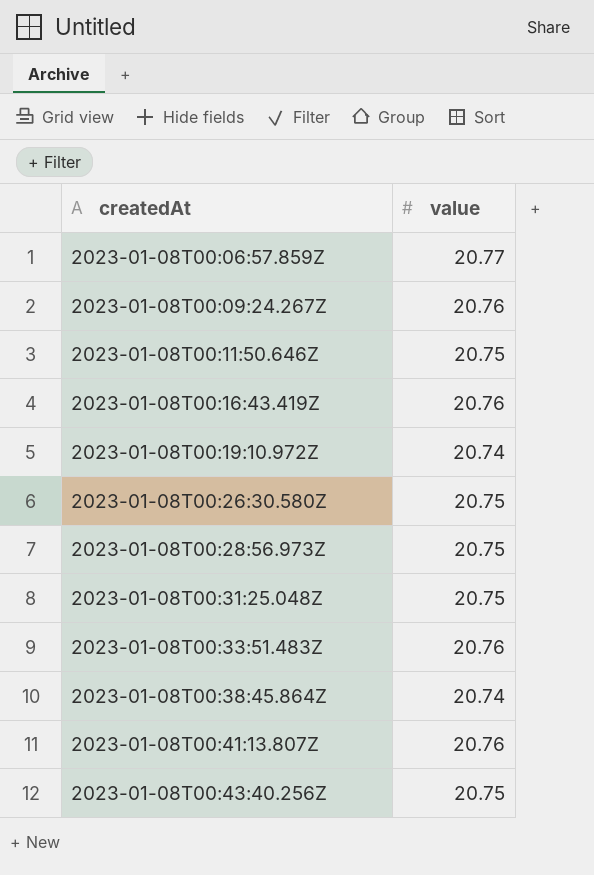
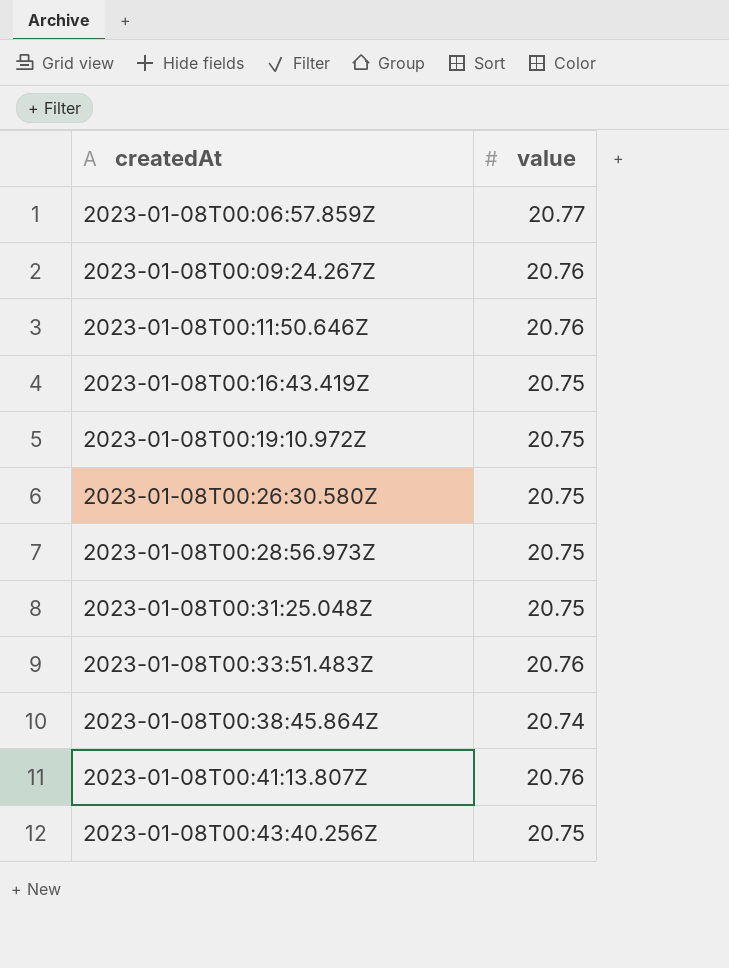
2023-01-08T00:11:50.646Z | value: 20.75 -> 20.76
2023-01-08T00:16:43.419Z | value: 20.76 -> 20.75
2023-01-08T00:19:10.972Z | value: 20.74 -> 20.75

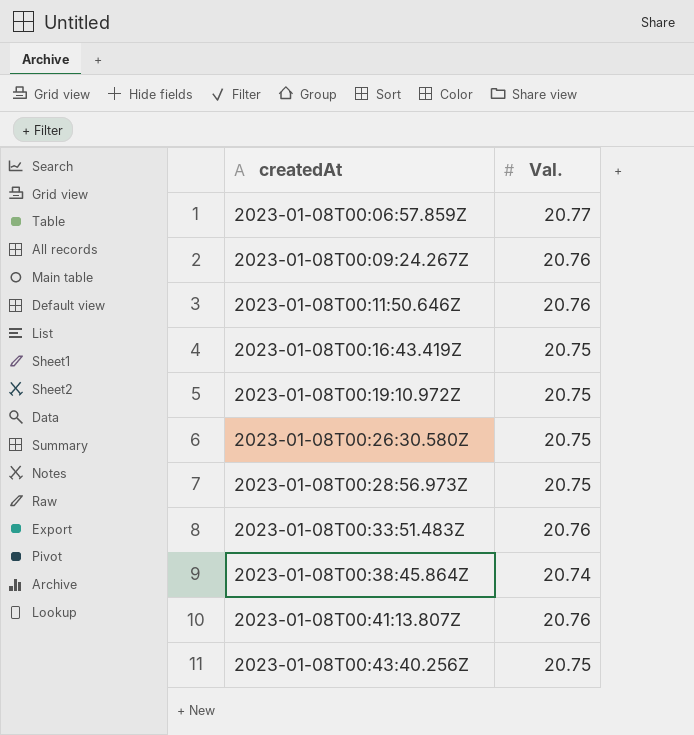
column name: value -> Val.
row 2023-01-08T00:31:25.048Z: 20.75 -> none

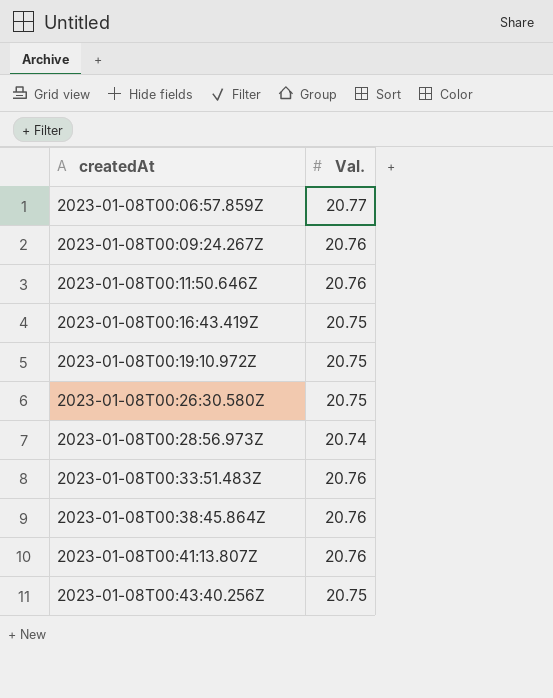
2023-01-08T00:28:56.973Z | Val.: 20.75 -> 20.74
2023-01-08T00:38:45.864Z | Val.: 20.74 -> 20.76

